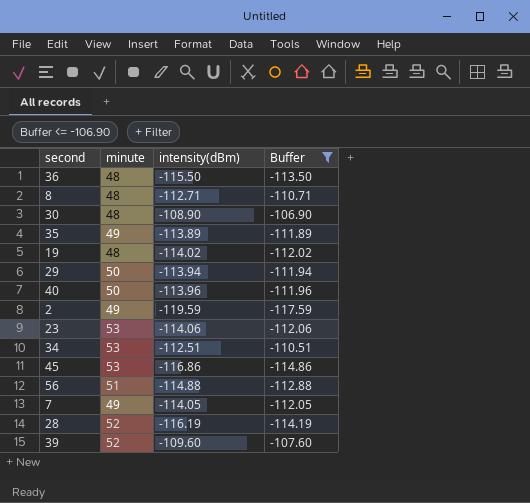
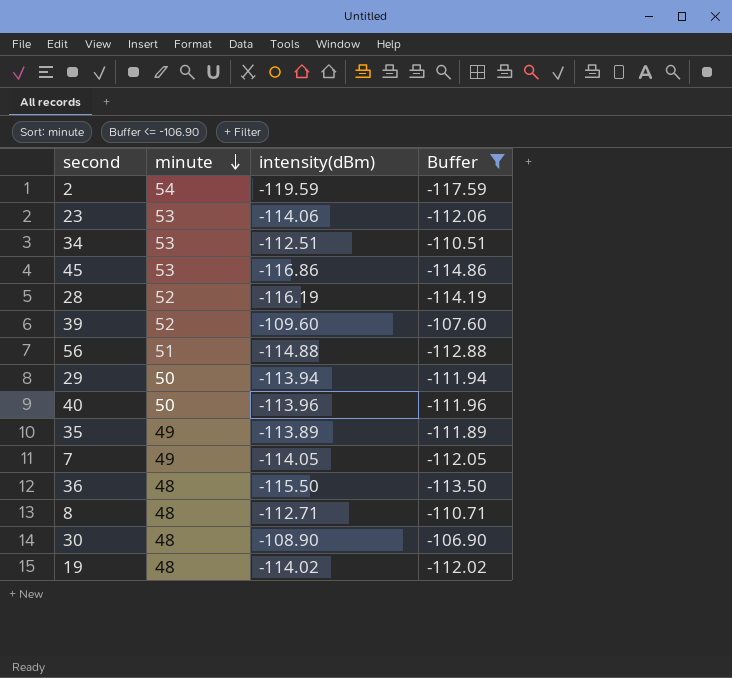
row order: none -> minute descending
2 | minute: 49 -> 54

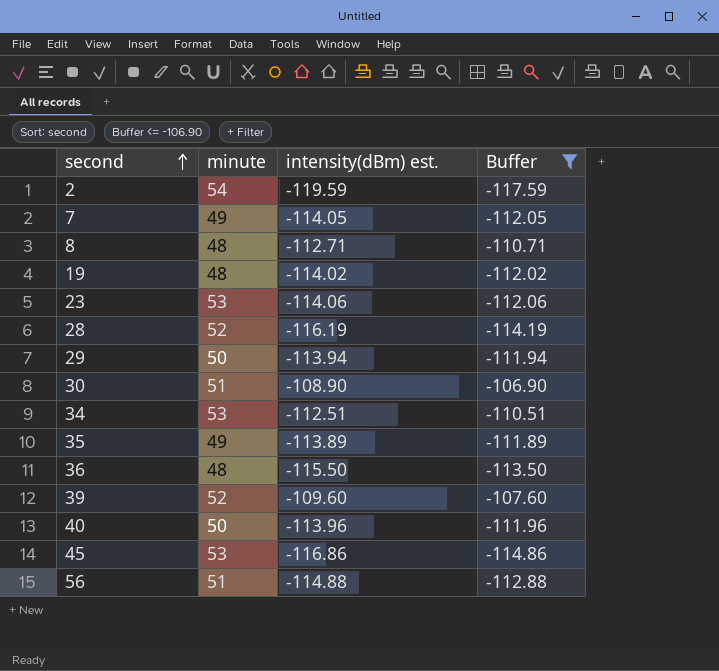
row order: minute descending -> second ascending
column name: intensity(dBm) -> intensity(dBm) est.
30 | minute: 48 -> 51

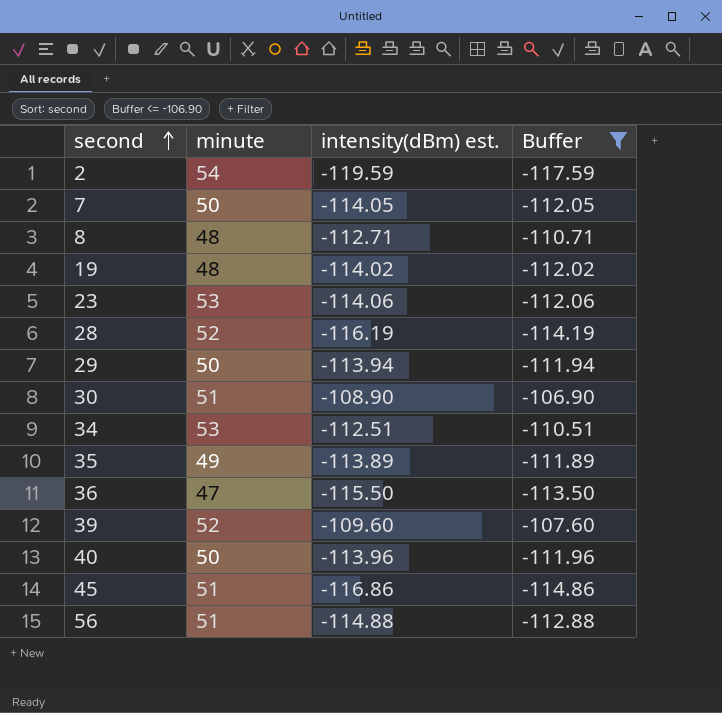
7 | minute: 49 -> 50
36 | minute: 48 -> 47
45 | minute: 53 -> 51

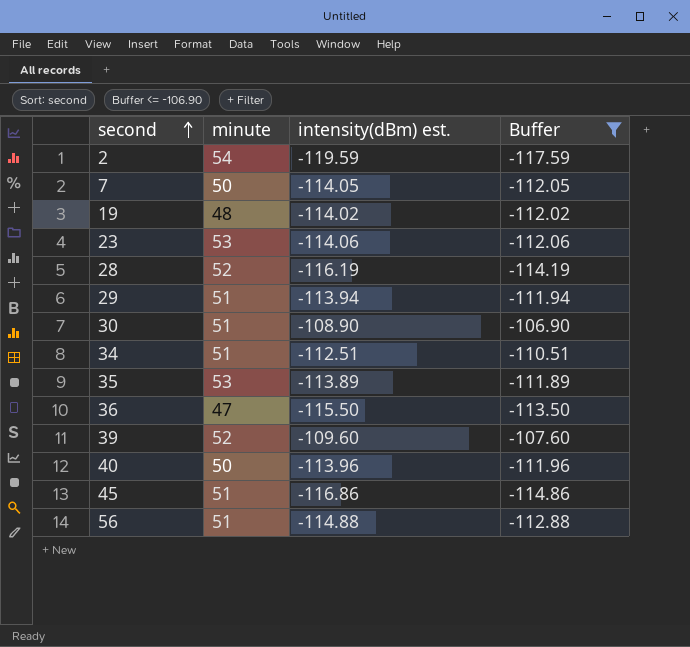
row 8: 48 | -112.71 | -110.71 -> none
29 | minute: 50 -> 51
34 | minute: 53 -> 51
35 | minute: 49 -> 53

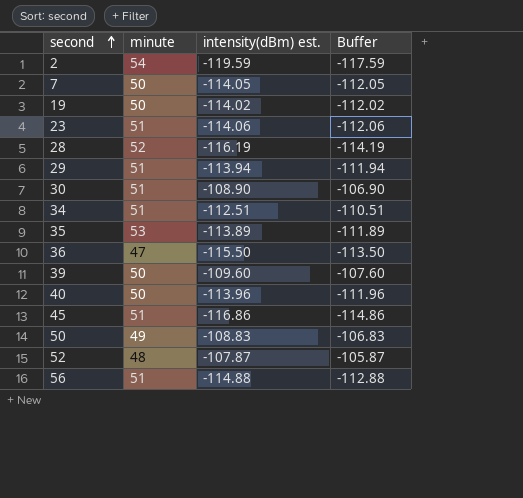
filter: Buffer <= -106.90 -> none
19 | minute: 48 -> 50
23 | minute: 53 -> 51
39 | minute: 52 -> 50

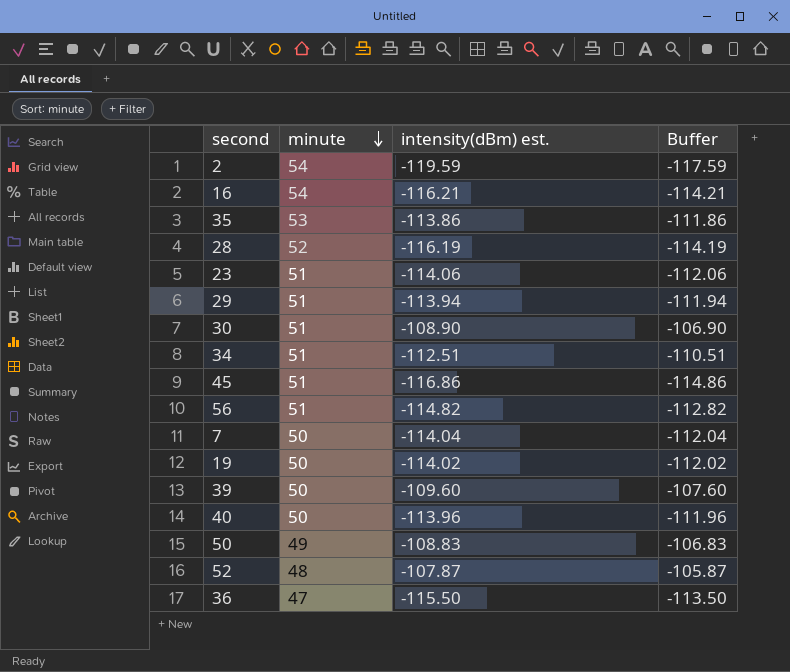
row order: second ascending -> minute descending
row 16: none -> 54 | -116.21 | -114.21
35 | intensity(dBm) est.: -113.89 -> -113.86
35 | Buffer: -111.89 -> -111.86
56 | intensity(dBm) est.: -114.88 -> -114.82
56 | Buffer: -112.88 -> -112.82
7 | intensity(dBm) est.: -114.05 -> -114.04
7 | Buffer: -112.05 -> -112.04

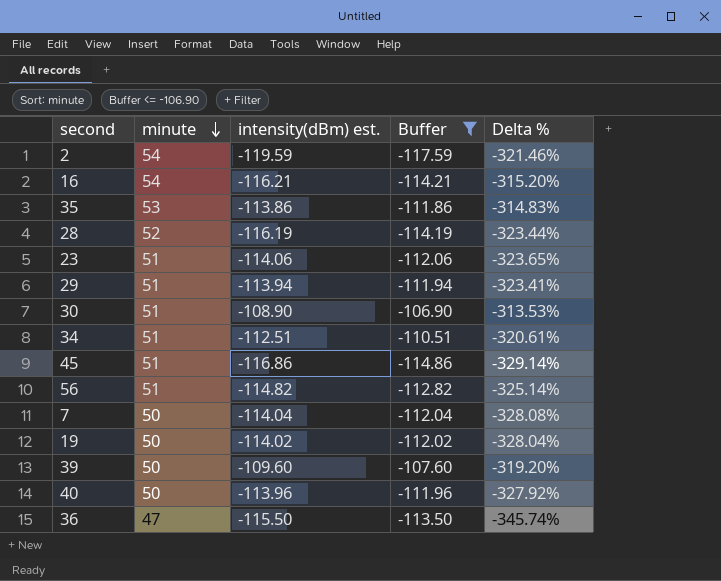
filter: none -> Buffer <= -106.90
column Delta % | formula: none -> ([intensity(dBm) est.] - [minute]) / [minute]

